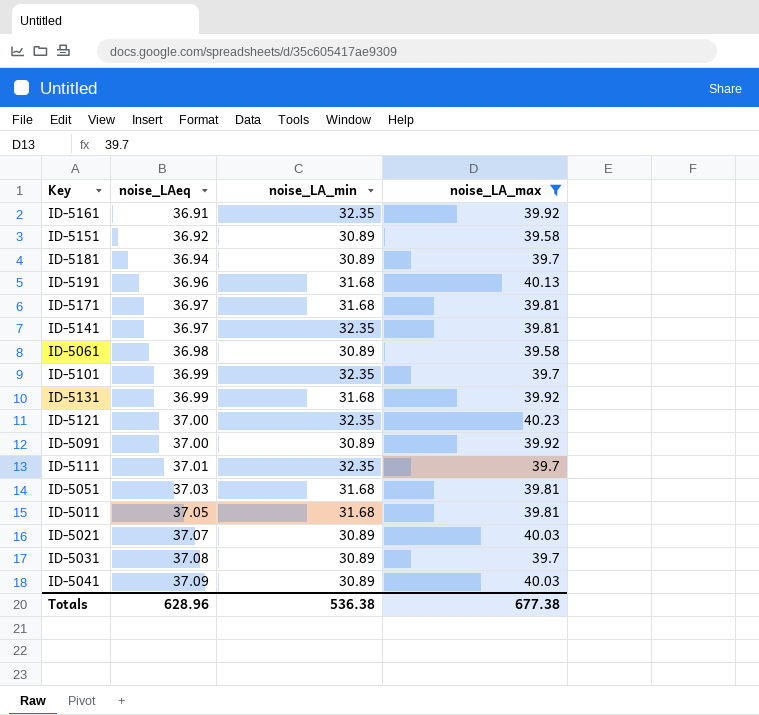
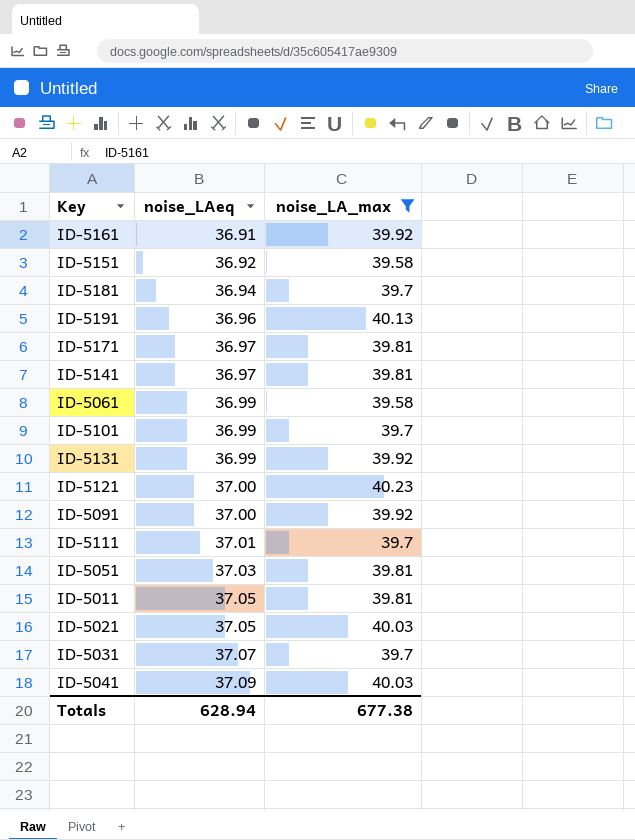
column noise_LA_min | position: 3 -> none
ID-5061 | noise_LAeq: 36.98 -> 36.99
ID-5021 | noise_LAeq: 37.07 -> 37.05
ID-5031 | noise_LAeq: 37.08 -> 37.07
Totals | noise_LAeq: 628.96 -> 628.94

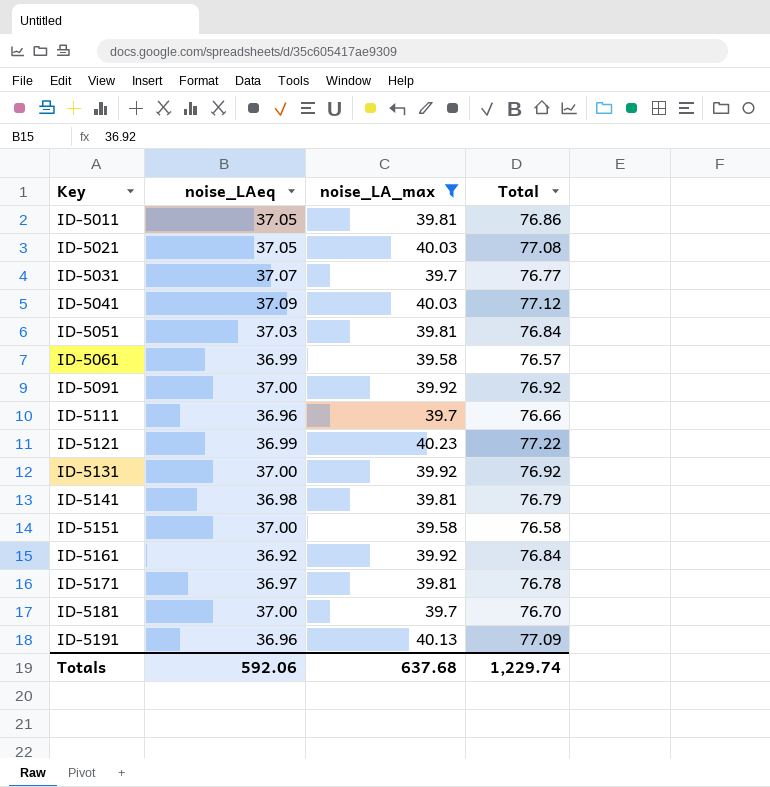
row order: noise_LAeq ascending -> Key ascending
column Total | formula: none -> [noise_LAeq] + [noise_LA_max]
row ID-5101: 36.99 | 39.7 -> none
ID-5111 | noise_LAeq: 37.01 -> 36.96
ID-5121 | noise_LAeq: 37.00 -> 36.99
ID-5131 | noise_LAeq: 36.99 -> 37.00
ID-5141 | noise_LAeq: 36.97 -> 36.98
ID-5151 | noise_LAeq: 36.92 -> 37.00
ID-5161 | noise_LAeq: 36.91 -> 36.92
ID-5181 | noise_LAeq: 36.94 -> 37.00
Totals | noise_LAeq: 628.94 -> 592.06
Totals | noise_LA_max: 677.38 -> 637.68

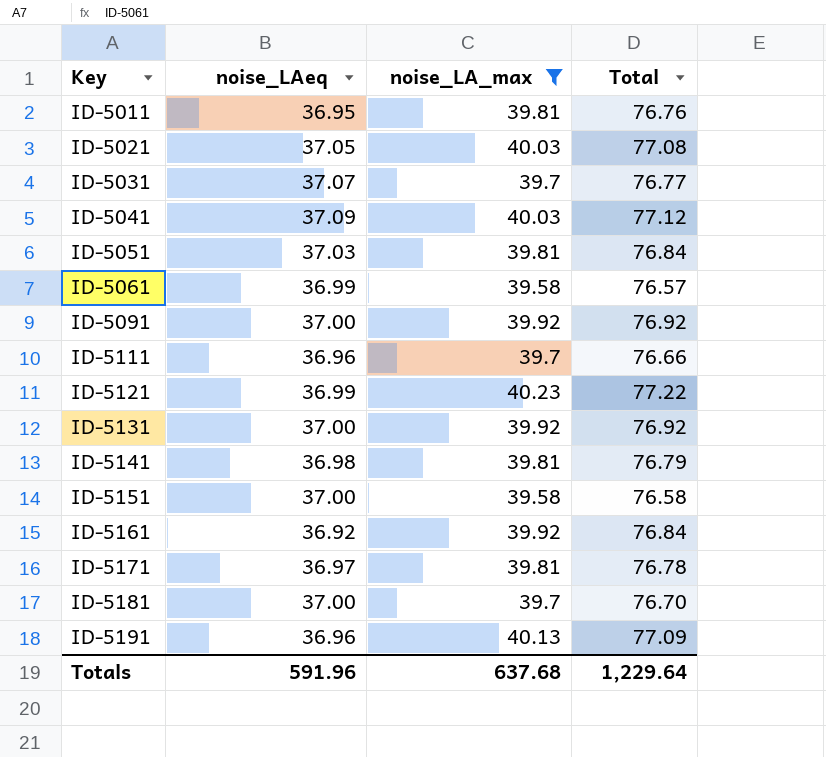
ID-5011 | noise_LAeq: 37.05 -> 36.95
ID-5011 | Total: 76.86 -> 76.76
Totals | noise_LAeq: 592.06 -> 591.96
Totals | Total: 1,229.74 -> 1,229.64

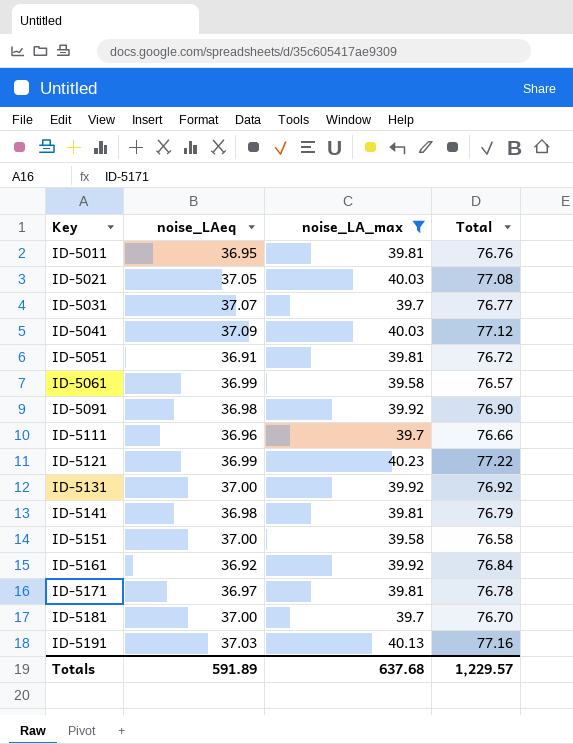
ID-5051 | noise_LAeq: 37.03 -> 36.91
ID-5051 | Total: 76.84 -> 76.72
ID-5091 | noise_LAeq: 37.00 -> 36.98
ID-5091 | Total: 76.92 -> 76.90
ID-5191 | noise_LAeq: 36.96 -> 37.03
ID-5191 | Total: 77.09 -> 77.16
Totals | noise_LAeq: 591.96 -> 591.89
Totals | Total: 1,229.64 -> 1,229.57

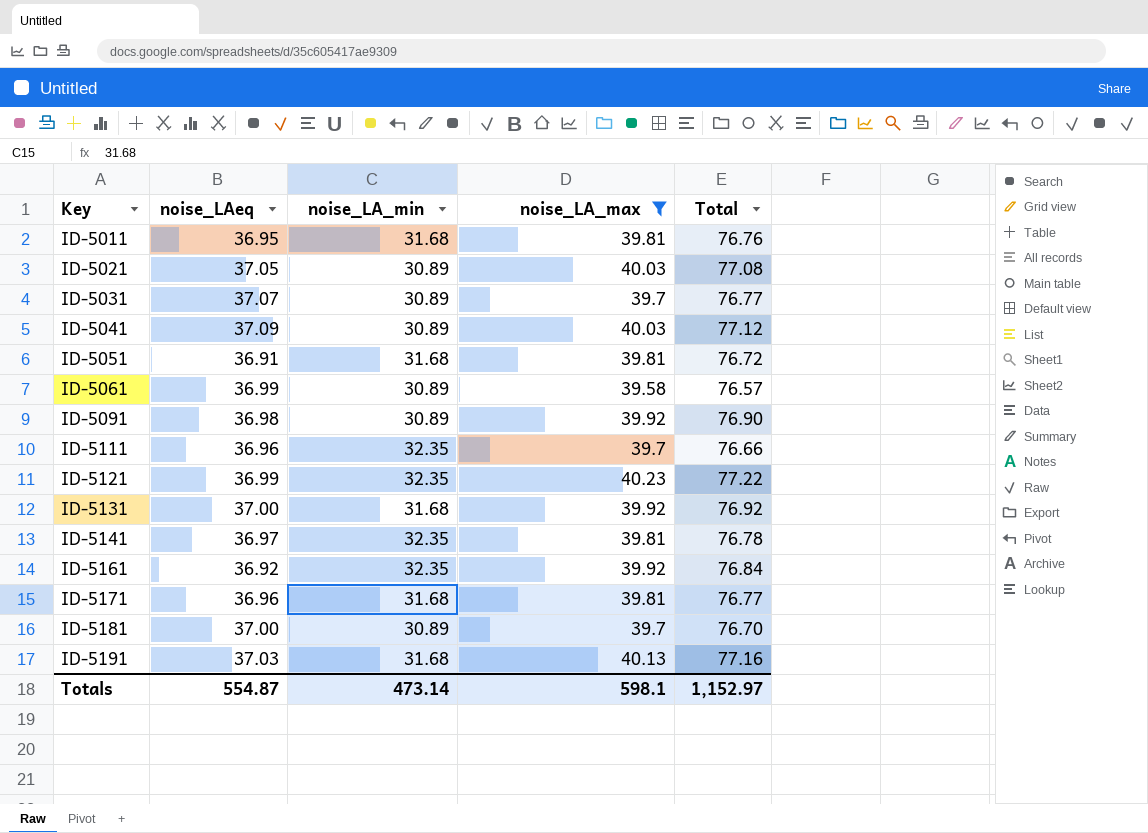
column noise_LA_min | position: none -> 3
row ID-5151: 37.00 | 39.58 | 76.58 -> none
ID-5141 | noise_LAeq: 36.98 -> 36.97
ID-5141 | Total: 76.79 -> 76.78
ID-5171 | noise_LAeq: 36.97 -> 36.96
ID-5171 | Total: 76.78 -> 76.77
Totals | noise_LAeq: 591.89 -> 554.87
Totals | noise_LA_max: 637.68 -> 598.1
Totals | Total: 1,229.57 -> 1,152.97

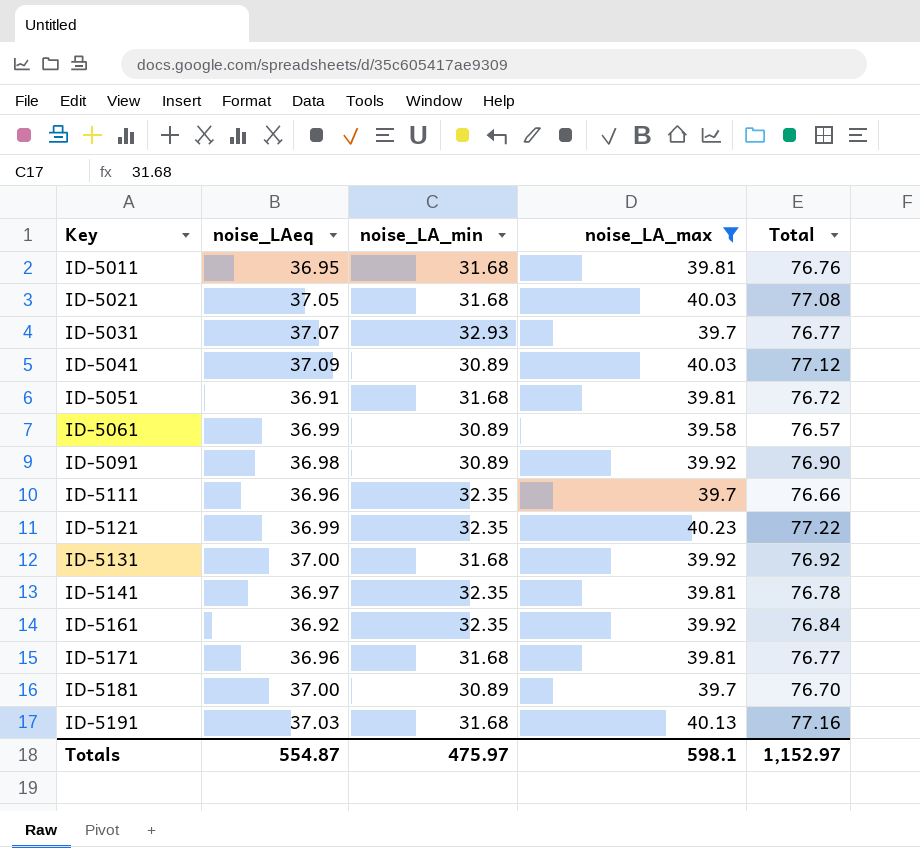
ID-5021 | noise_LA_min: 30.89 -> 31.68
ID-5031 | noise_LA_min: 30.89 -> 32.93
Totals | noise_LA_min: 473.14 -> 475.97

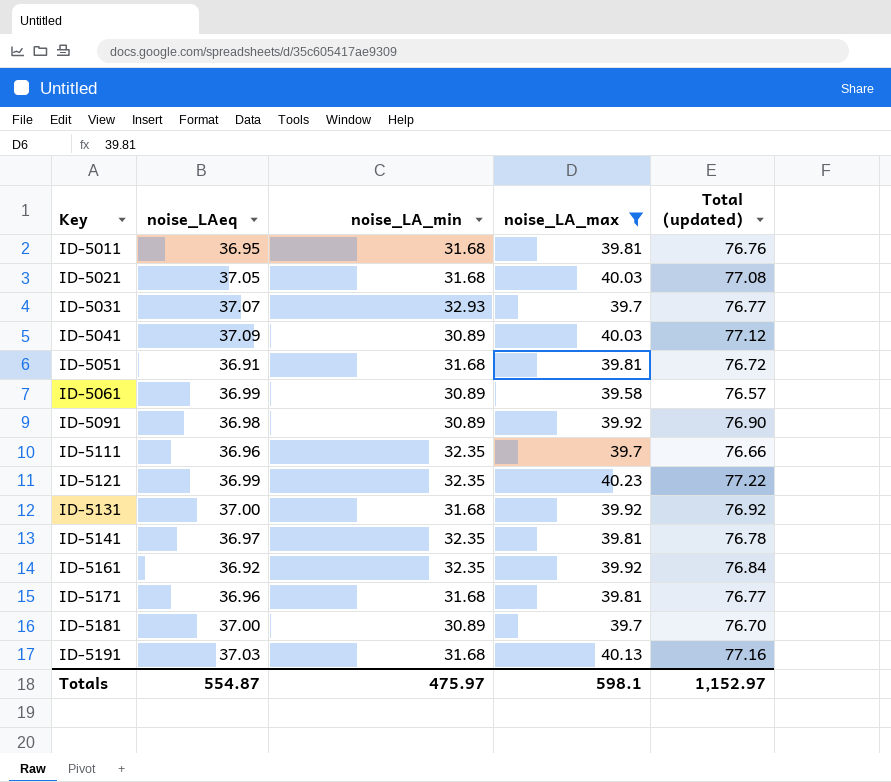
column name: Total -> Total (updated)

